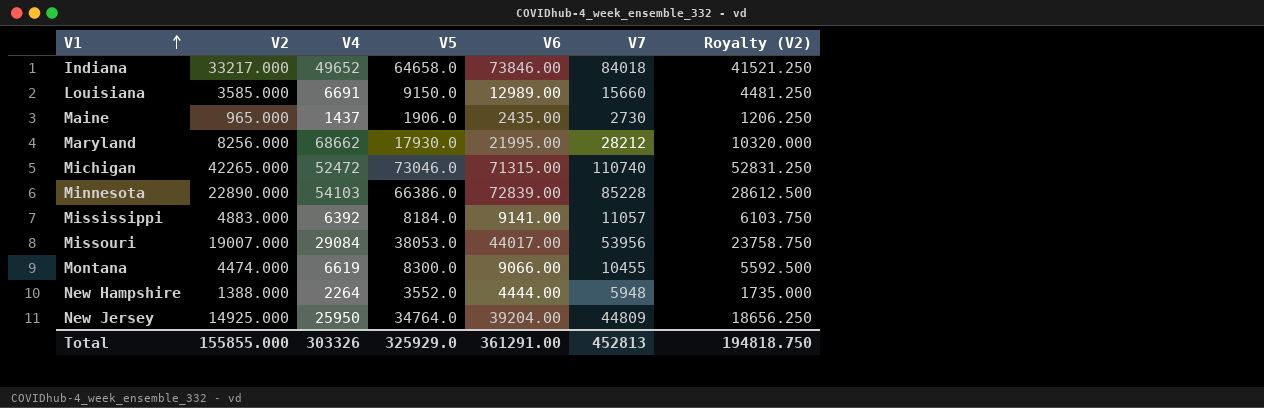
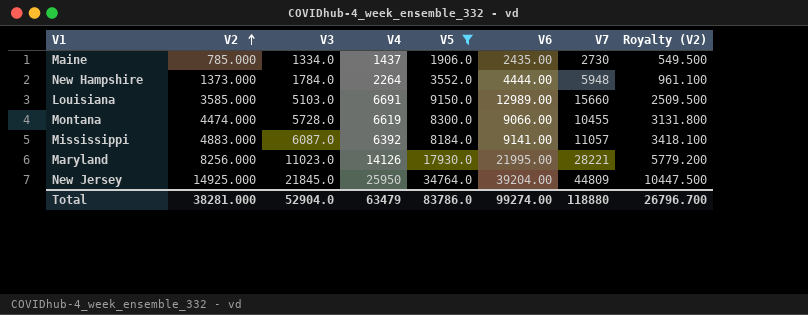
filter: none -> V5 <= 34764.0
row order: V1 ascending -> V2 ascending
column V3 | position: none -> 3
column Royalty (V2) | formula: [V2] * 1.25 -> [V2] * 0.7
Maine | V2: 965.000 -> 785.000
New Hampshire | V2: 1388.000 -> 1373.000
Maryland | V4: 68662 -> 14126
Maryland | V7: 28212 -> 28221
Total | V2: 155855.000 -> 38281.000
Total | V4: 303326 -> 63479
Total | V5: 325929.0 -> 83786.0
Total | V6: 361291.00 -> 99274.00
Total | V7: 452813 -> 118880
Total | Royalty (V2): 194818.750 -> 26796.700

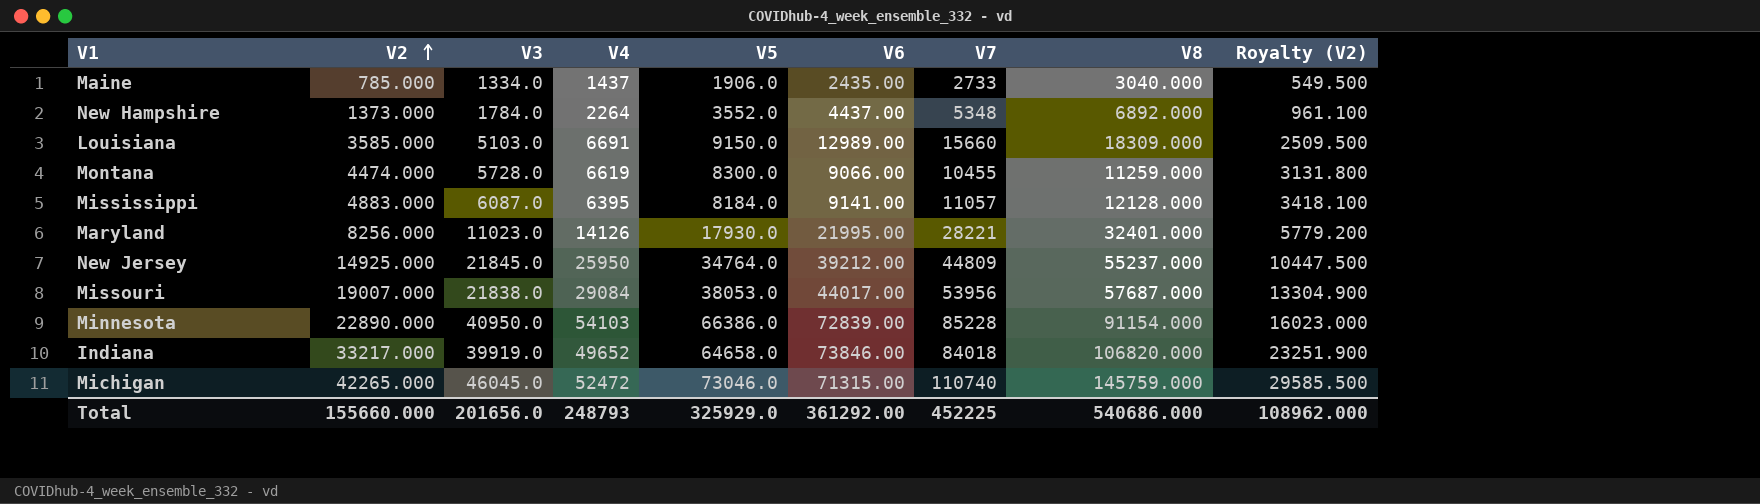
filter: V5 <= 34764.0 -> none
column V8 | position: none -> 8
Maine | V7: 2730 -> 2733
New Hampshire | V6: 4444.00 -> 4437.00
New Hampshire | V7: 5948 -> 5348
Mississippi | V4: 6392 -> 6395
New Jersey | V6: 39204.00 -> 39212.00
Total | V2: 38281.000 -> 155660.000
Total | V3: 52904.0 -> 201656.0
Total | V4: 63479 -> 248793
Total | V5: 83786.0 -> 325929.0
Total | V6: 99274.00 -> 361292.00
Total | V7: 118880 -> 452225
Total | Royalty (V2): 26796.700 -> 108962.000

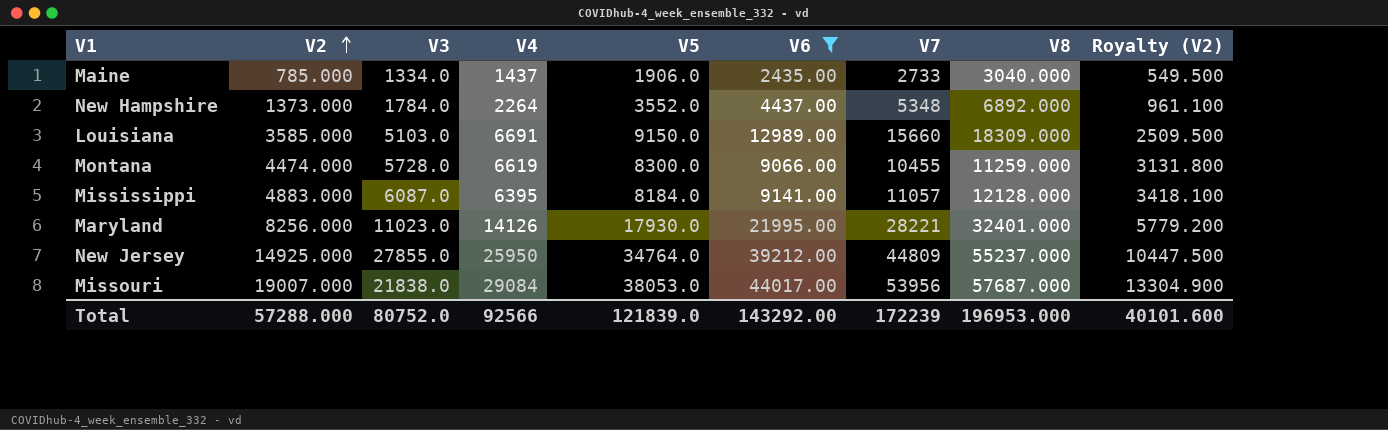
filter: none -> V6 <= 44017.00
New Jersey | V3: 21845.0 -> 27855.0
Total | V2: 155660.000 -> 57288.000
Total | V3: 201656.0 -> 80752.0
Total | V4: 248793 -> 92566
Total | V5: 325929.0 -> 121839.0
Total | V6: 361292.00 -> 143292.00
Total | V7: 452225 -> 172239
Total | V8: 540686.000 -> 196953.000
Total | Royalty (V2): 108962.000 -> 40101.600

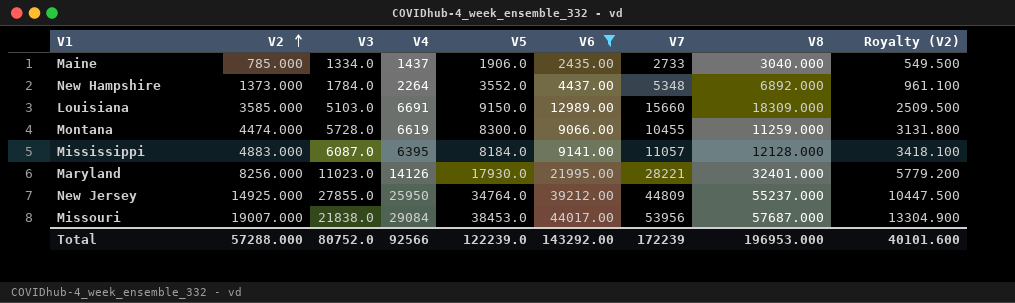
Missouri | V5: 38053.0 -> 38453.0
Total | V5: 121839.0 -> 122239.0

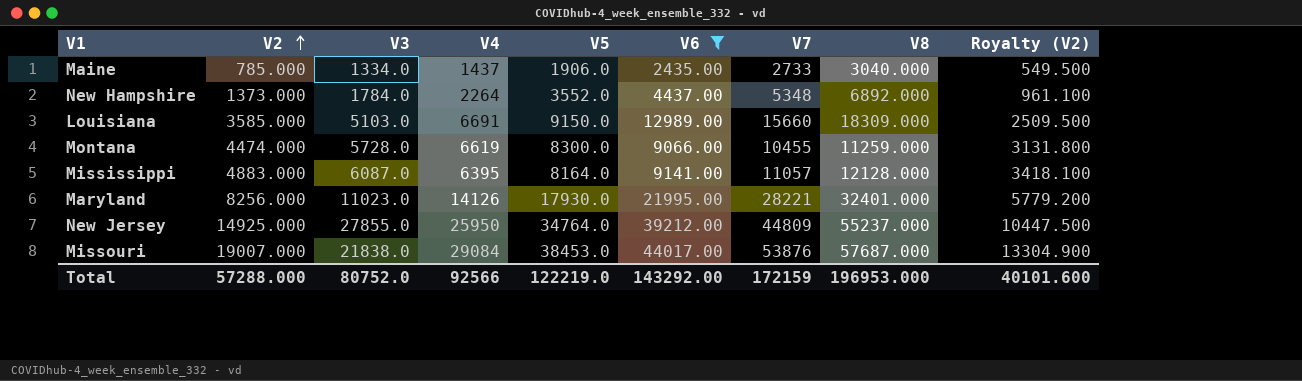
Mississippi | V5: 8184.0 -> 8164.0
Missouri | V7: 53956 -> 53876
Total | V5: 122239.0 -> 122219.0
Total | V7: 172239 -> 172159

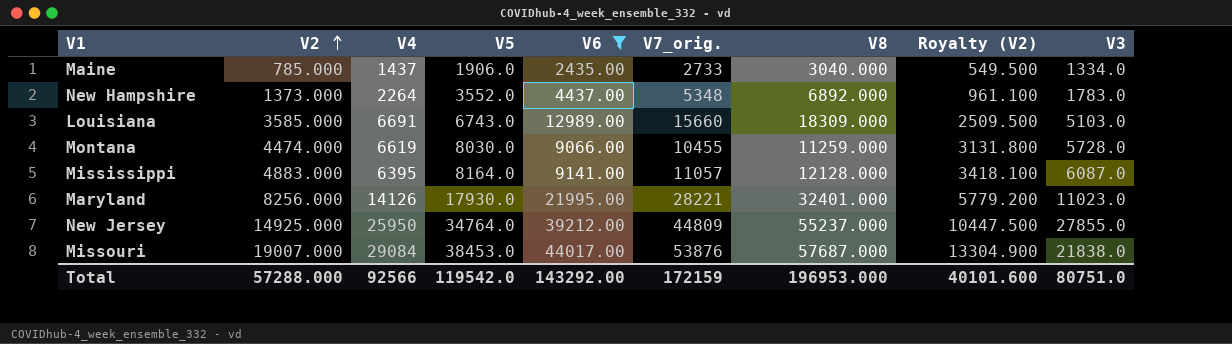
column name: V7 -> V7_orig.
column V3 | position: 3 -> 9
New Hampshire | V3: 1784.0 -> 1783.0
Louisiana | V5: 9150.0 -> 6743.0
Montana | V5: 8300.0 -> 8030.0
Total | V5: 122219.0 -> 119542.0
Total | V3: 80752.0 -> 80751.0

